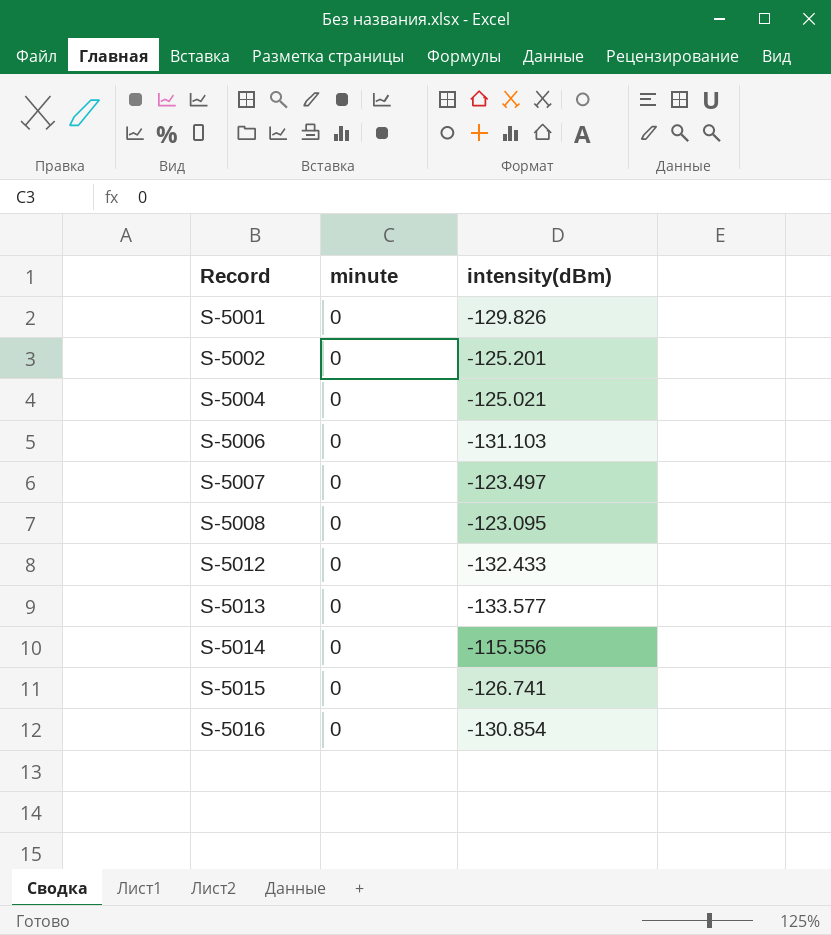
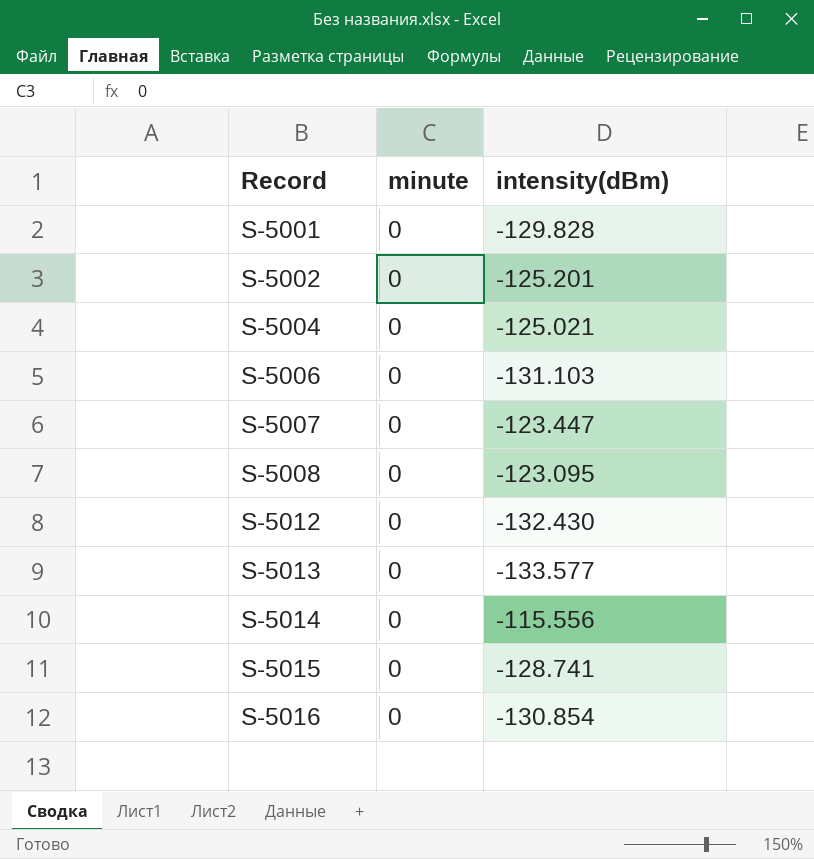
S-5001 | intensity(dBm): -129.826 -> -129.828
S-5007 | intensity(dBm): -123.497 -> -123.447
S-5012 | intensity(dBm): -132.433 -> -132.430
S-5015 | intensity(dBm): -126.741 -> -128.741

